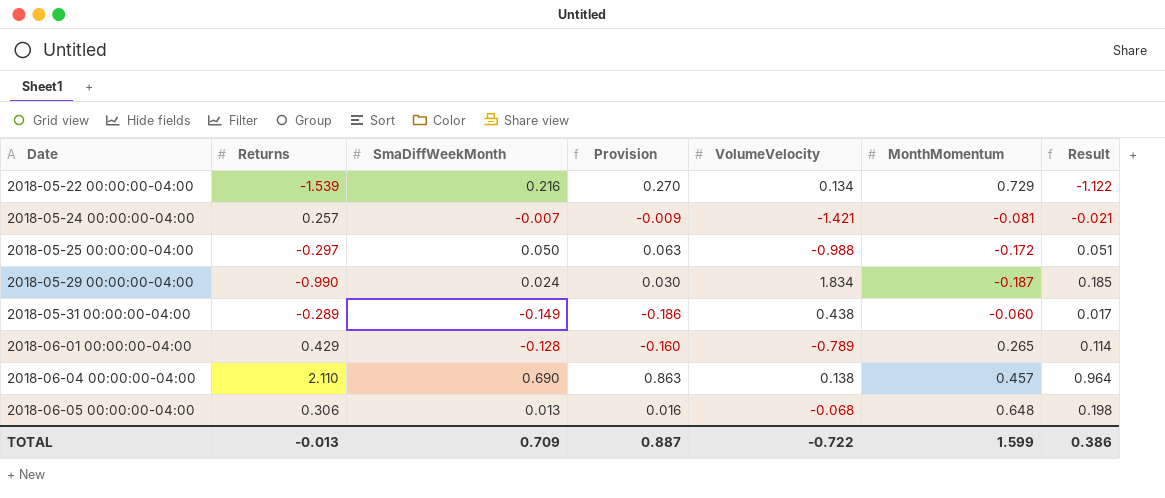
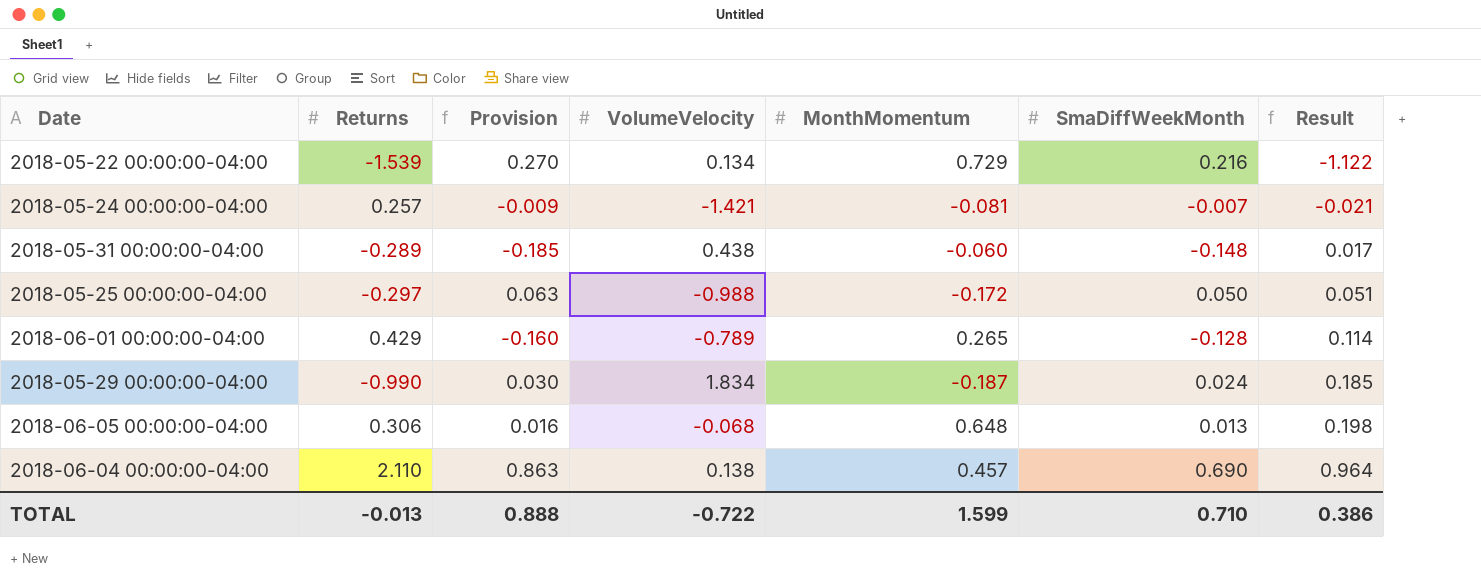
row order: Date ascending -> Result ascending
column SmaDiffWeekMonth | position: 3 -> 6
2018-05-31 00:00:00-04:00 | Provision: -0.186 -> -0.185
2018-05-31 00:00:00-04:00 | SmaDiffWeekMonth: -0.149 -> -0.148
TOTAL | Provision: 0.887 -> 0.888
TOTAL | SmaDiffWeekMonth: 0.709 -> 0.710

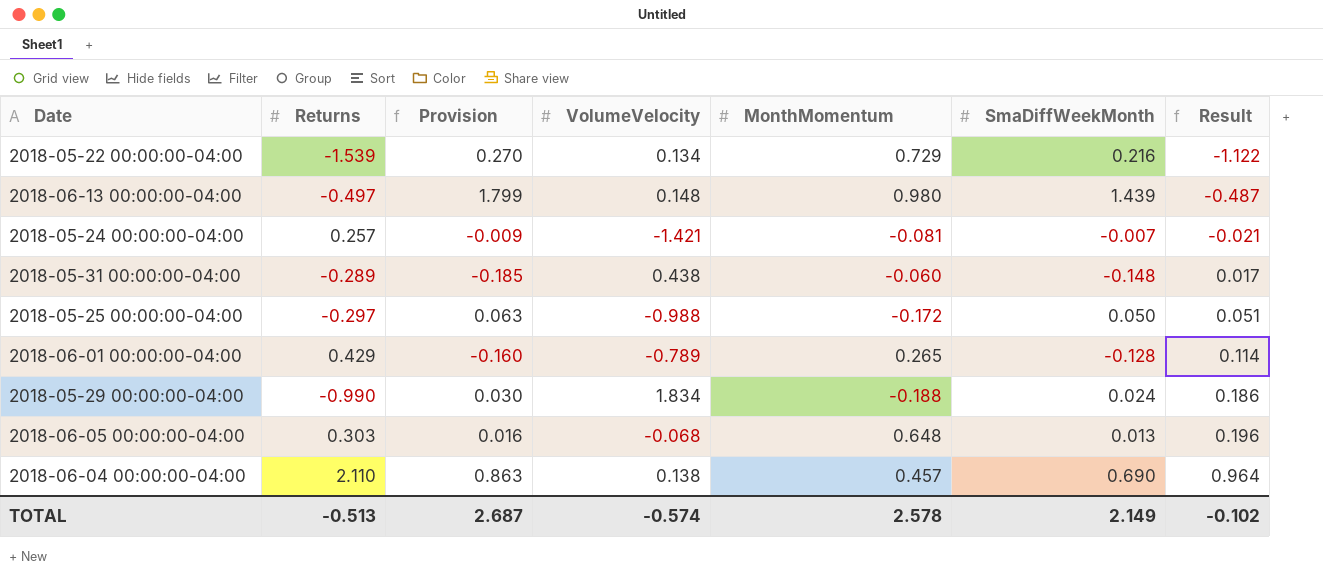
row 2018-06-13 00:00:00-04:00: none -> -0.497 | 1.799 | 0.148 | 0.980 | 1.439 | -0.487
2018-05-29 00:00:00-04:00 | MonthMomentum: -0.187 -> -0.188
2018-05-29 00:00:00-04:00 | Result: 0.185 -> 0.186
2018-06-05 00:00:00-04:00 | Returns: 0.306 -> 0.303
2018-06-05 00:00:00-04:00 | Result: 0.198 -> 0.196
TOTAL | Returns: -0.013 -> -0.513
TOTAL | Provision: 0.888 -> 2.687
TOTAL | VolumeVelocity: -0.722 -> -0.574
TOTAL | MonthMomentum: 1.599 -> 2.578
TOTAL | SmaDiffWeekMonth: 0.710 -> 2.149
TOTAL | Result: 0.386 -> -0.102

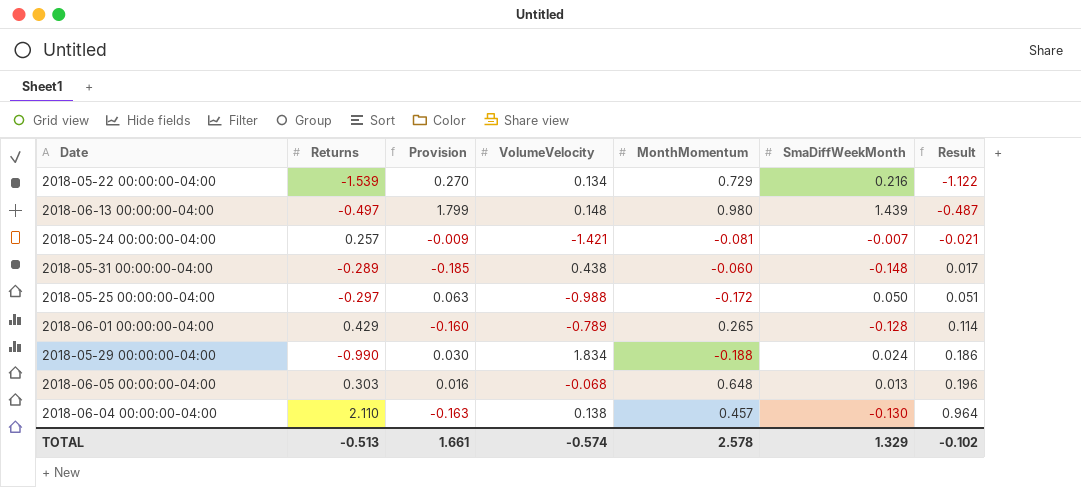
2018-06-04 00:00:00-04:00 | Provision: 0.863 -> -0.163
2018-06-04 00:00:00-04:00 | SmaDiffWeekMonth: 0.690 -> -0.130
TOTAL | Provision: 2.687 -> 1.661
TOTAL | SmaDiffWeekMonth: 2.149 -> 1.329

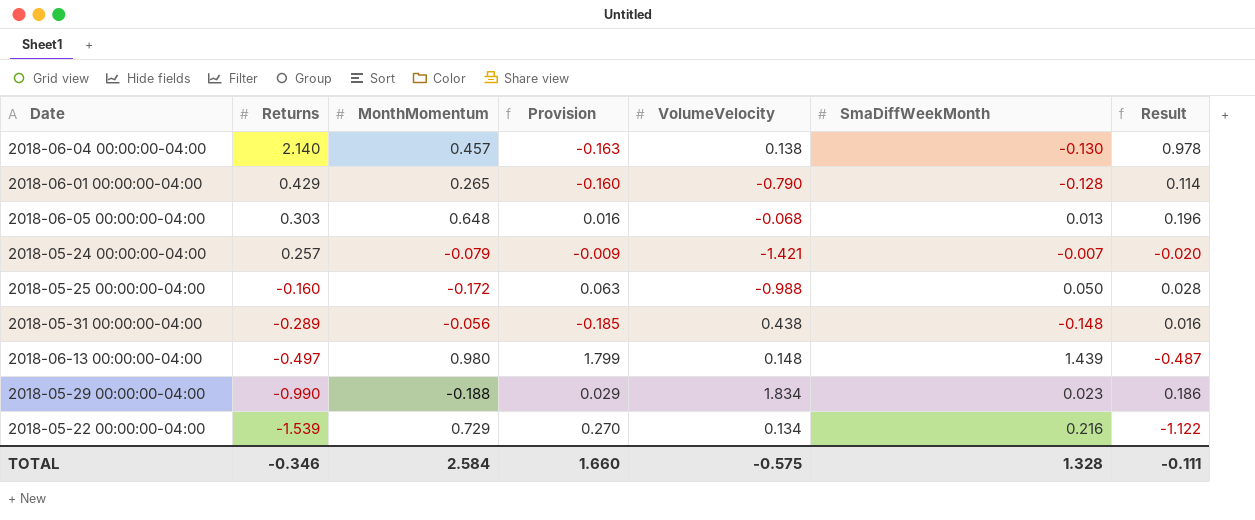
row order: Result ascending -> Returns descending
column MonthMomentum | position: 5 -> 3
2018-06-04 00:00:00-04:00 | Returns: 2.110 -> 2.140
2018-06-04 00:00:00-04:00 | Result: 0.964 -> 0.978
2018-06-01 00:00:00-04:00 | VolumeVelocity: -0.789 -> -0.790
2018-05-24 00:00:00-04:00 | MonthMomentum: -0.081 -> -0.079
2018-05-24 00:00:00-04:00 | Result: -0.021 -> -0.020
2018-05-25 00:00:00-04:00 | Returns: -0.297 -> -0.160
2018-05-25 00:00:00-04:00 | Result: 0.051 -> 0.028
2018-05-31 00:00:00-04:00 | MonthMomentum: -0.060 -> -0.056
2018-05-31 00:00:00-04:00 | Result: 0.017 -> 0.016
2018-05-29 00:00:00-04:00 | Provision: 0.030 -> 0.029
2018-05-29 00:00:00-04:00 | SmaDiffWeekMonth: 0.024 -> 0.023
TOTAL | Returns: -0.513 -> -0.346
TOTAL | MonthMomentum: 2.578 -> 2.584
TOTAL | Provision: 1.661 -> 1.660
TOTAL | VolumeVelocity: -0.574 -> -0.575
TOTAL | SmaDiffWeekMonth: 1.329 -> 1.328
TOTAL | Result: -0.102 -> -0.111

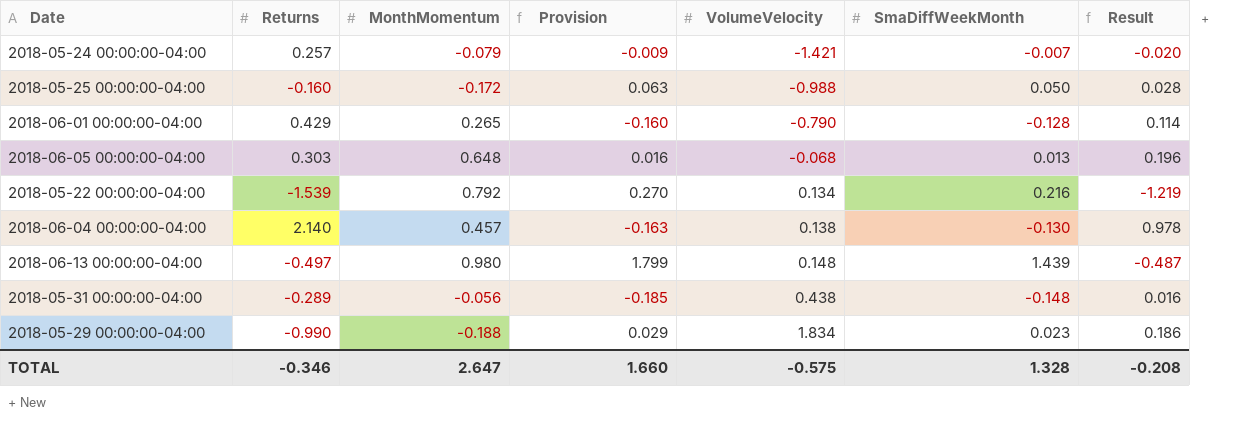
row order: Returns descending -> VolumeVelocity ascending
2018-05-22 00:00:00-04:00 | MonthMomentum: 0.729 -> 0.792
2018-05-22 00:00:00-04:00 | Result: -1.122 -> -1.219
TOTAL | MonthMomentum: 2.584 -> 2.647
TOTAL | Result: -0.111 -> -0.208

